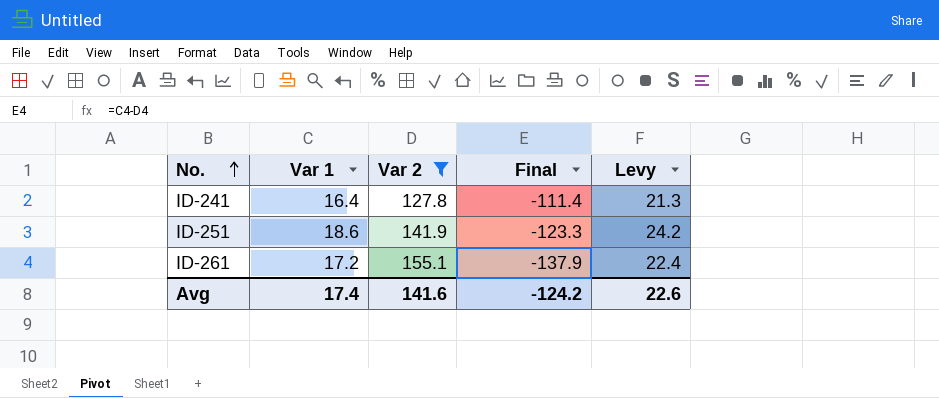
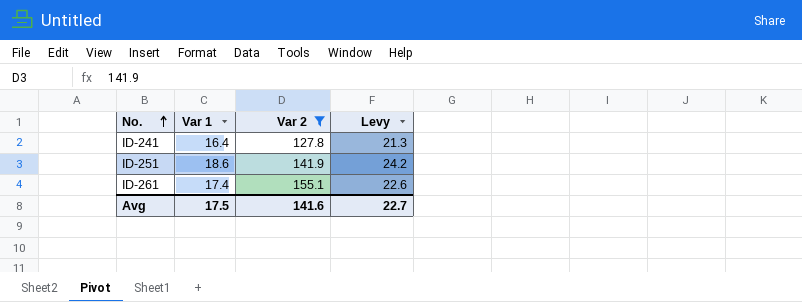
column Final | formula: [Var 1] - [Var 2] -> none
ID-261 | Var 1: 17.2 -> 17.4
ID-261 | Levy: 22.4 -> 22.6
Avg | Var 1: 17.4 -> 17.5
Avg | Levy: 22.6 -> 22.7

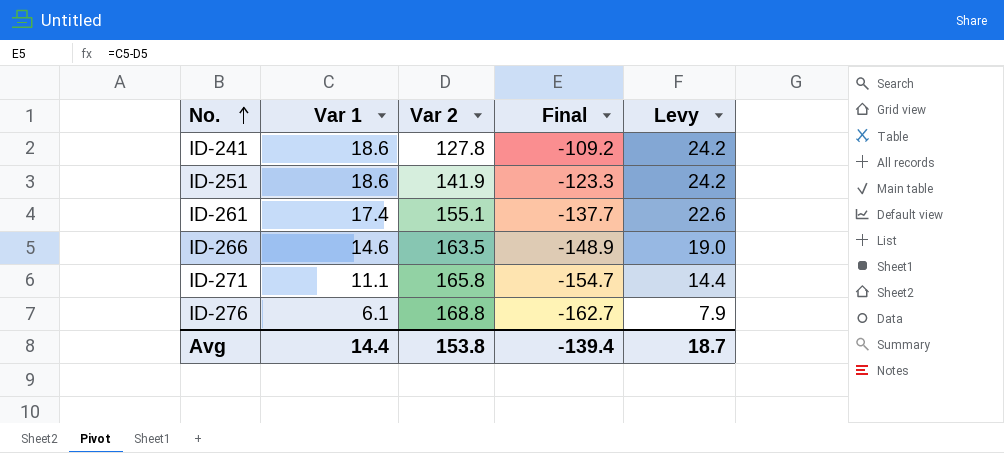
filter: Var 2 <= 155.1 -> none
column Final | formula: none -> [Var 1] - [Var 2]
ID-241 | Var 1: 16.4 -> 18.6
ID-241 | Levy: 21.3 -> 24.2
Avg | Var 1: 17.5 -> 14.4
Avg | Var 2: 141.6 -> 153.8
Avg | Levy: 22.7 -> 18.7

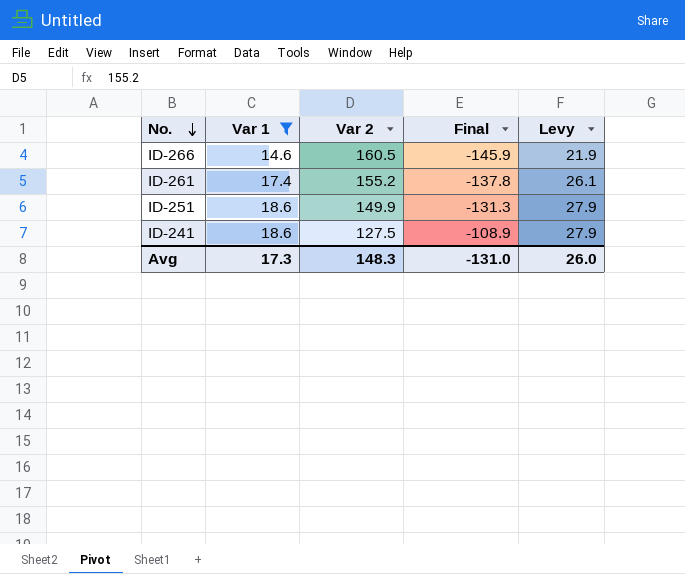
filter: none -> Var 1 >= 14.6
row order: No. ascending -> No. descending
column Levy | formula: [Var 1] * 1.3 -> [Var 1] * 1.5
ID-266 | Var 2: 163.5 -> 160.5
ID-266 | Final: -148.9 -> -145.9
ID-261 | Var 2: 155.1 -> 155.2
ID-261 | Final: -137.7 -> -137.8
ID-251 | Var 2: 141.9 -> 149.9
ID-251 | Final: -123.3 -> -131.3
ID-241 | Var 2: 127.8 -> 127.5
ID-241 | Final: -109.2 -> -108.9
Avg | Var 1: 14.4 -> 17.3
Avg | Var 2: 153.8 -> 148.3
Avg | Final: -139.4 -> -131.0
Avg | Levy: 18.7 -> 26.0

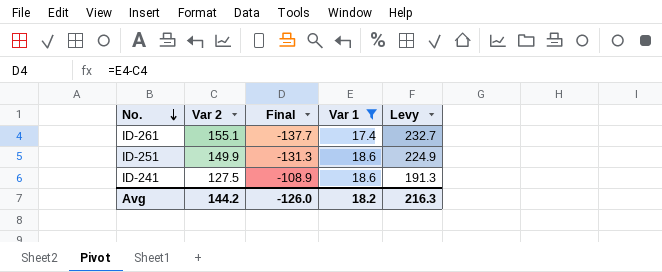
column Var 1 | position: 2 -> 4
column Levy | formula: [Var 1] * 1.5 -> [Var 2] * 1.5
row ID-266: 14.6 | 160.5 | -145.9 | 21.9 -> none
ID-261 | Var 2: 155.2 -> 155.1
ID-261 | Final: -137.8 -> -137.7
Avg | Var 2: 148.3 -> 144.2
Avg | Final: -131.0 -> -126.0
Avg | Var 1: 17.3 -> 18.2
Avg | Levy: 26.0 -> 216.3

